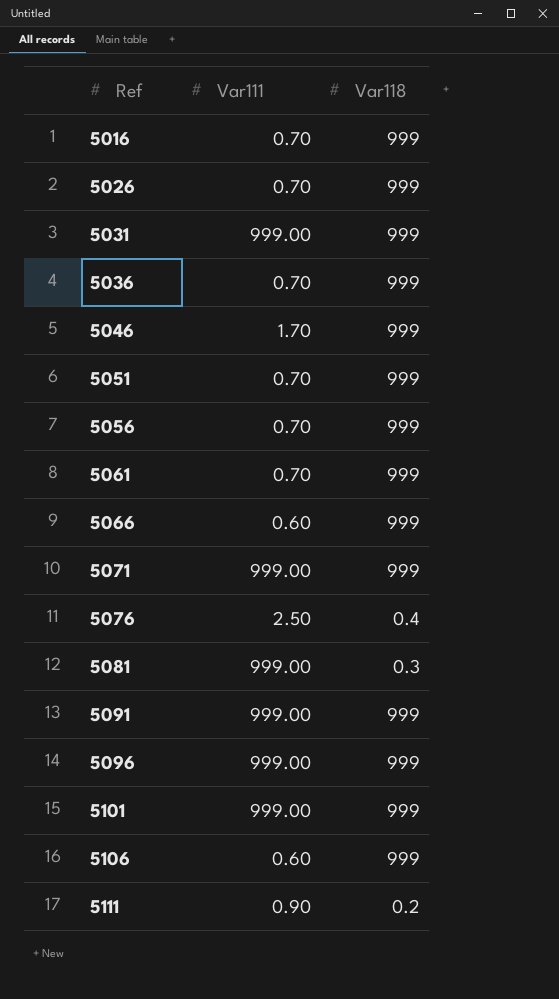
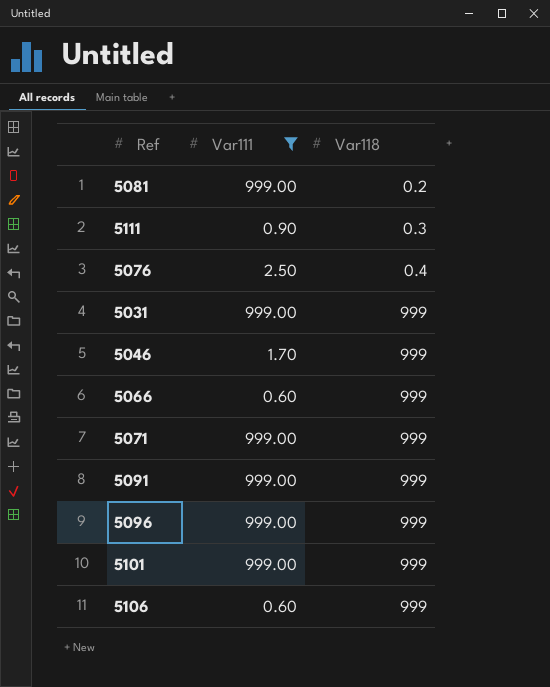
filter: none -> Var111 != 0.70
row order: Ref ascending -> Var118 ascending
5081 | Var118: 0.3 -> 0.2
5111 | Var118: 0.2 -> 0.3

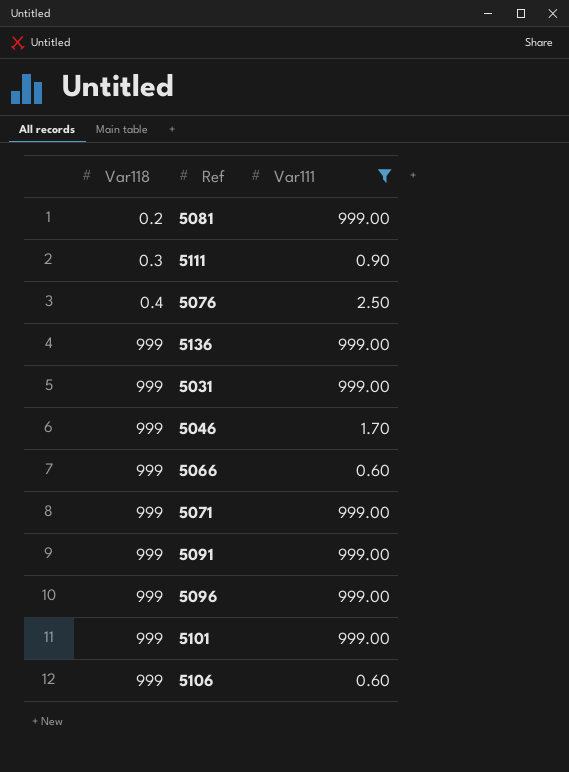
column Var118 | position: 3 -> 1
row 5136: none -> 999 | 999.00

